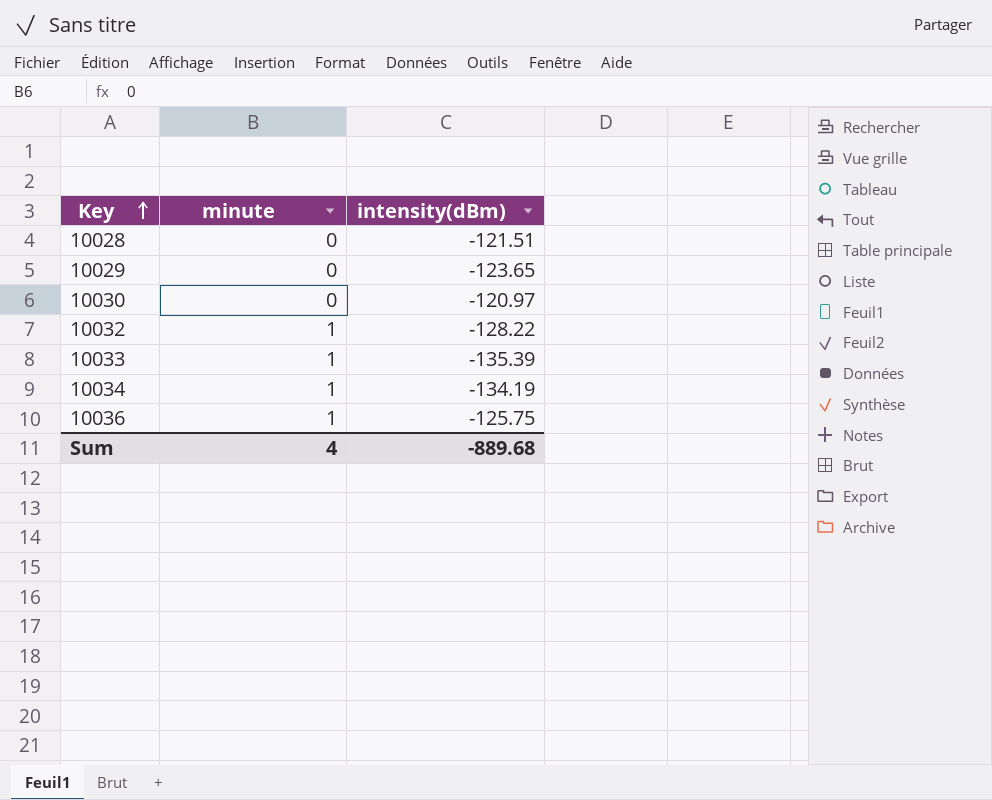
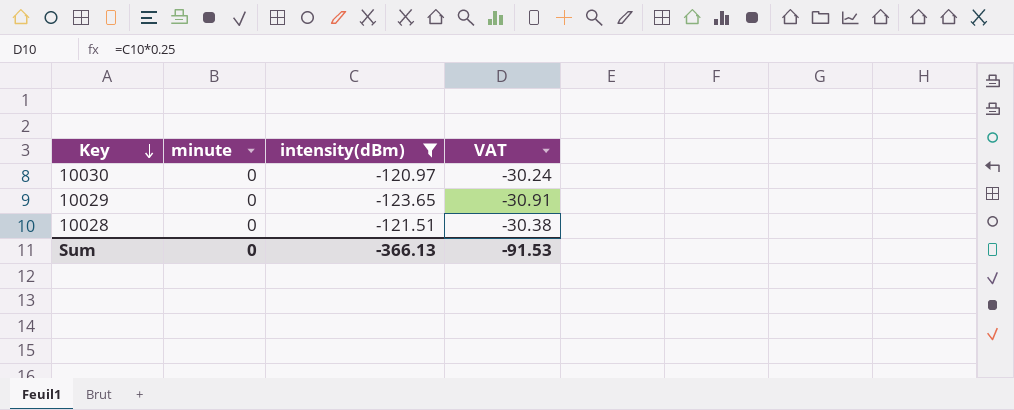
filter: none -> intensity(dBm) >= -123.65
row order: Key ascending -> Key descending
column VAT | formula: none -> [intensity(dBm)] * 0.25
Sum | minute: 4 -> 0
Sum | intensity(dBm): -889.68 -> -366.13

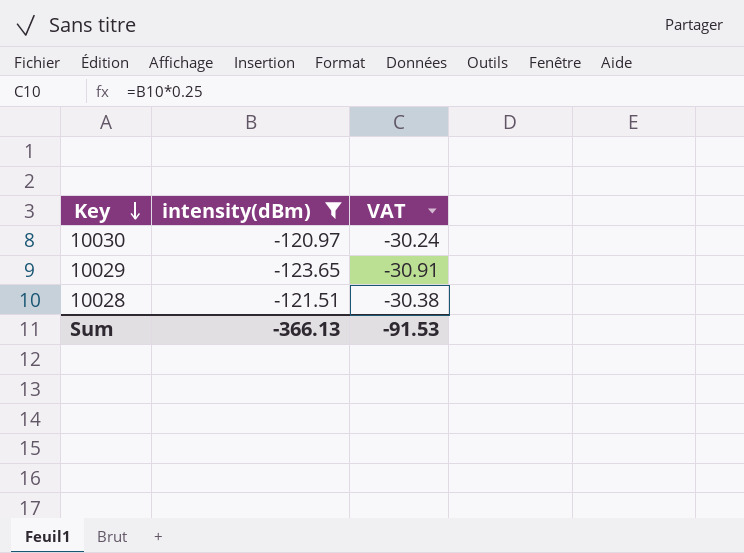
column minute | position: 2 -> none

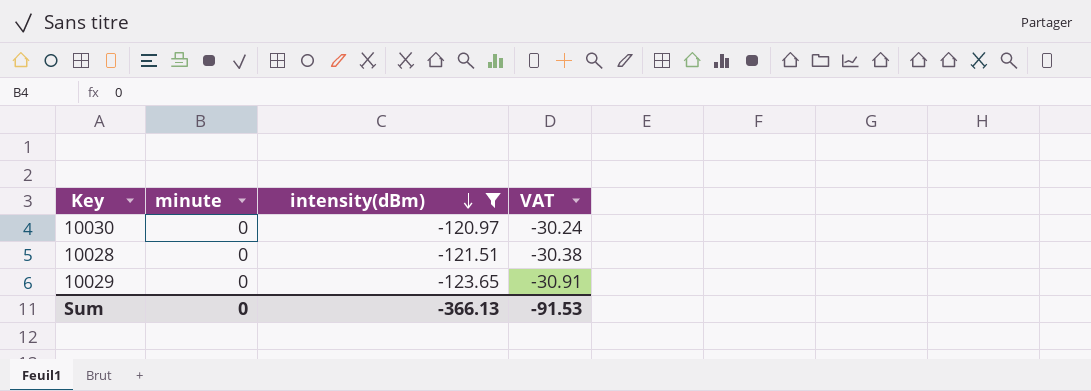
row order: Key descending -> intensity(dBm) descending
column minute | position: none -> 2

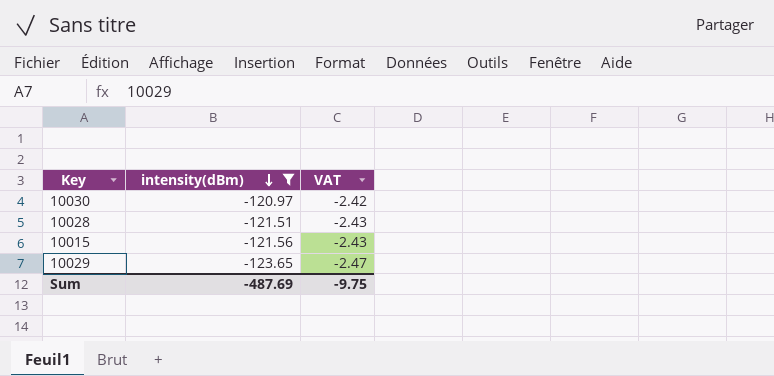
column minute | position: 2 -> none
column VAT | formula: [intensity(dBm)] * 0.25 -> [intensity(dBm)] * 0.02
row 10015: none -> -121.56 | -2.43
Sum | intensity(dBm): -366.13 -> -487.69
Sum | VAT: -91.53 -> -9.75

